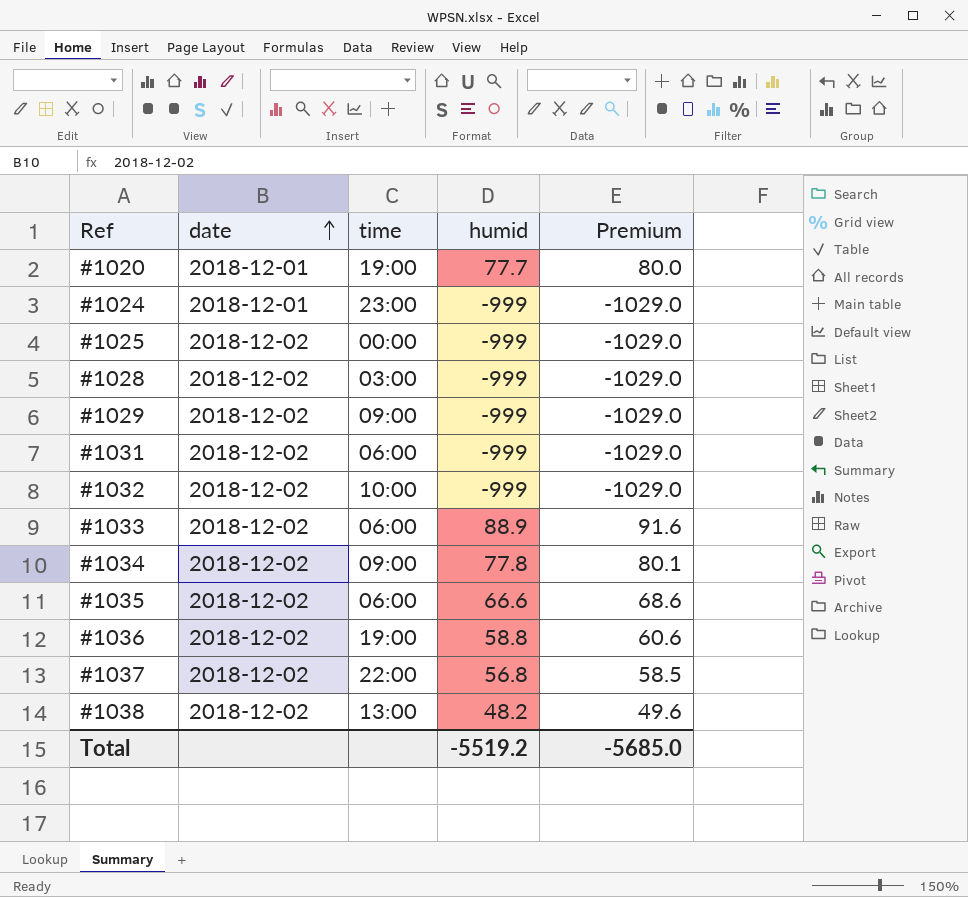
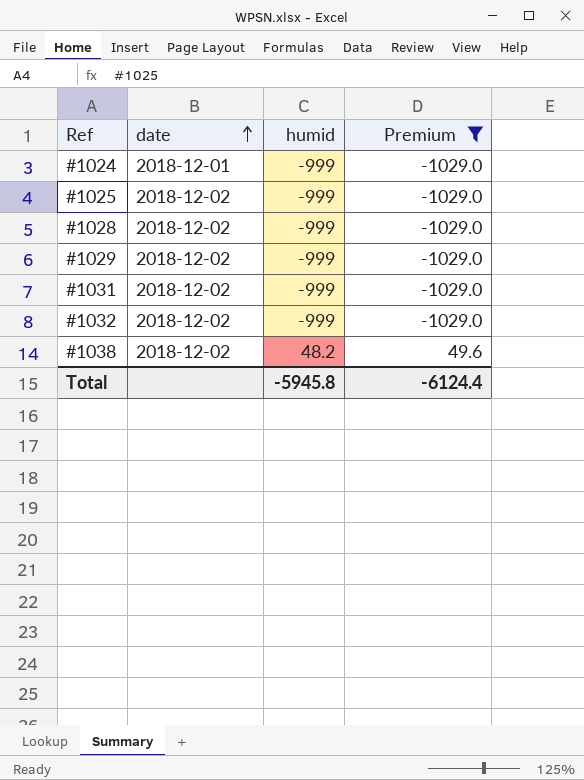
filter: none -> Premium <= 49.6
column time | position: 3 -> none
Total | humid: -5519.2 -> -5945.8
Total | Premium: -5685.0 -> -6124.4

